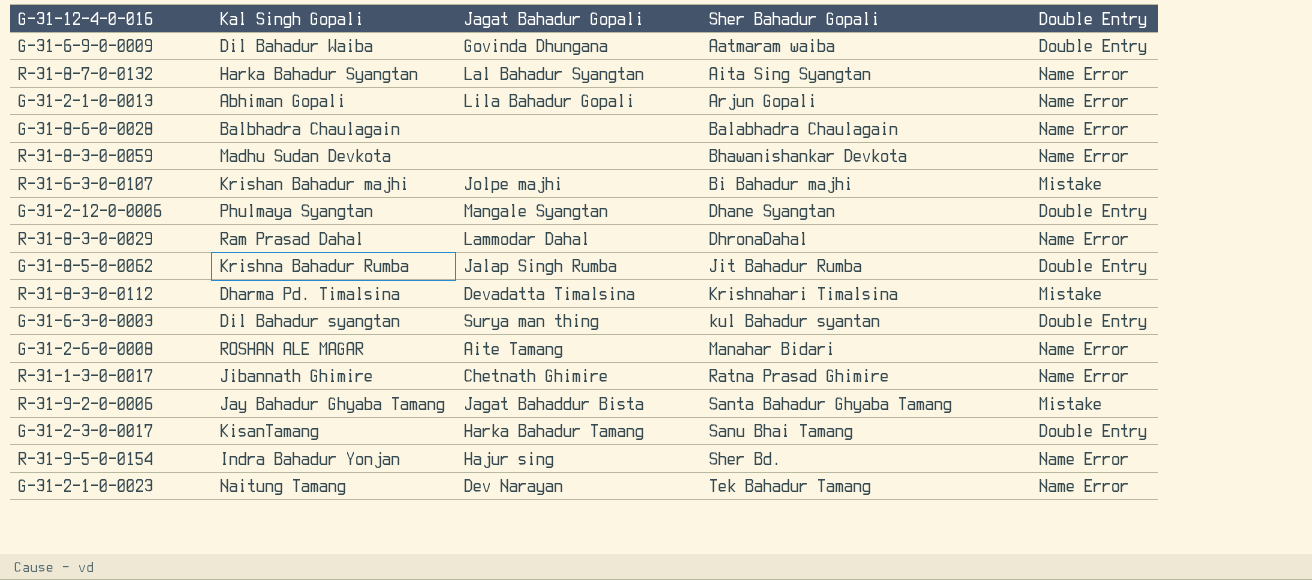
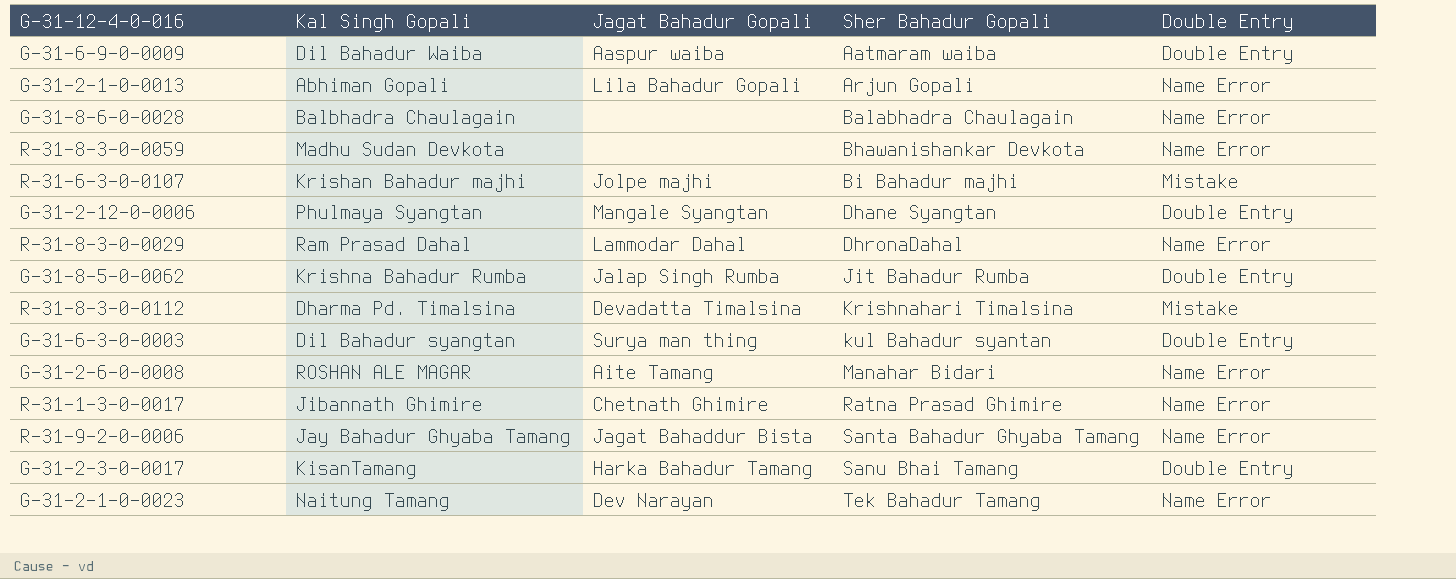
row R-31-8-7-0-0132: Harka Bahadur Syangtan | Lal Bahadur Syangtan | Aita Sing Syangtan | Name Error -> none
row R-31-9-5-0-0154: Indra Bahadur Yonjan | Hajur sing | Sher Bd. | Name Error -> none
G-31-6-9-0-0009 | Jagat Bahadur Gopali: Govinda Dhungana -> Aaspur waiba
R-31-9-2-0-0006 | Double Entry: Mistake -> Name Error

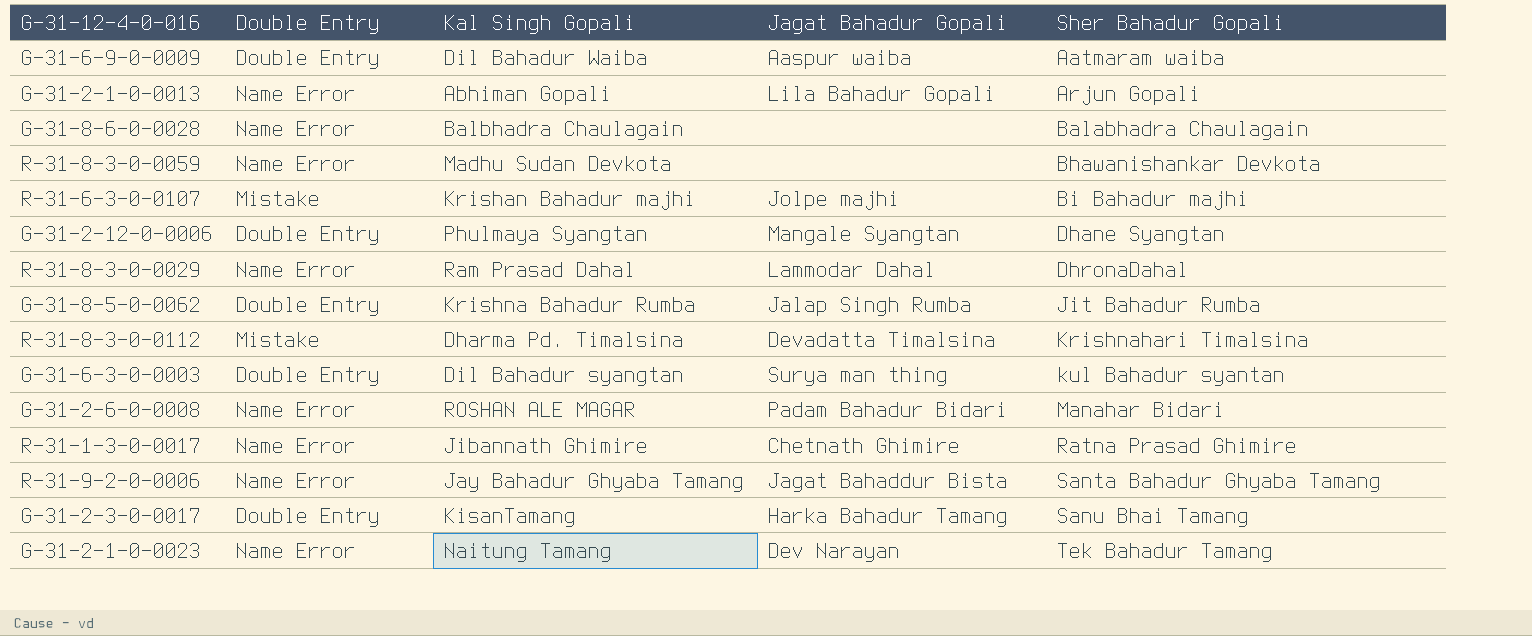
column Double Entry | position: 5 -> 2
G-31-2-6-0-0008 | Jagat Bahadur Gopali: Aite Tamang -> Padam Bahadur Bidari

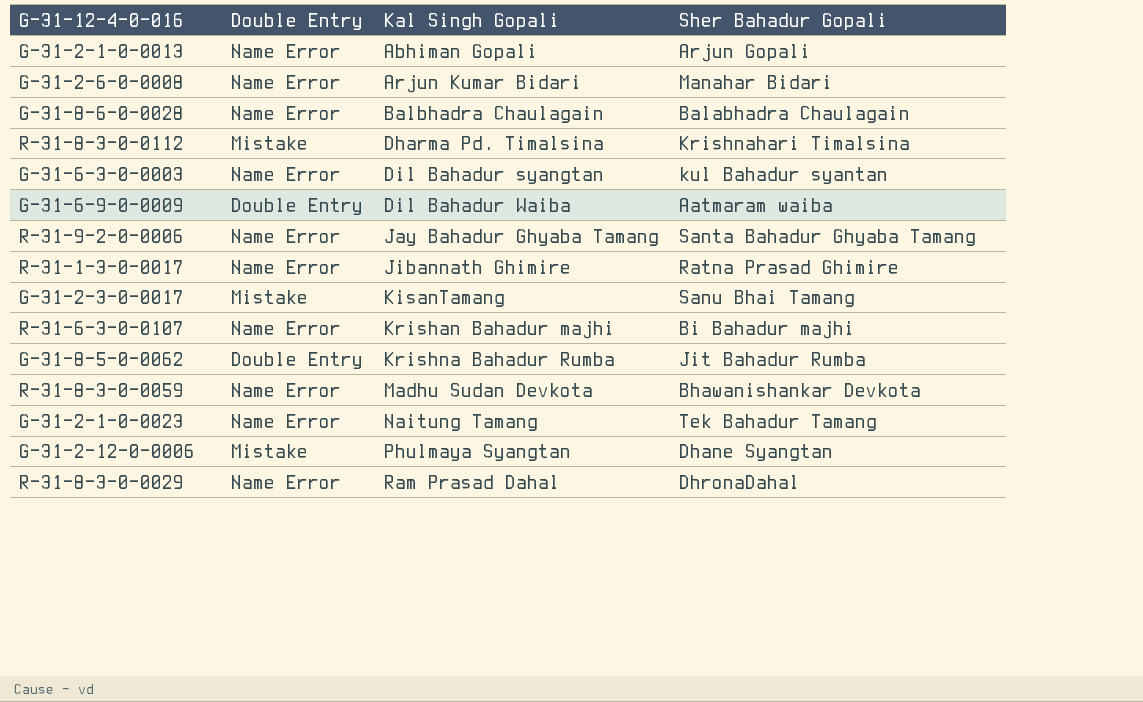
row order: Sher Bahadur Gopali ascending -> Kal Singh Gopali ascending
column Jagat Bahadur Gopali | position: 4 -> none
G-31-2-6-0-0008 | Kal Singh Gopali: ROSHAN ALE MAGAR -> Arjun Kumar Bidari
G-31-6-3-0-0003 | Double Entry: Double Entry -> Name Error
G-31-2-3-0-0017 | Double Entry: Double Entry -> Mistake
R-31-6-3-0-0107 | Double Entry: Mistake -> Name Error
G-31-2-12-0-0006 | Double Entry: Double Entry -> Mistake

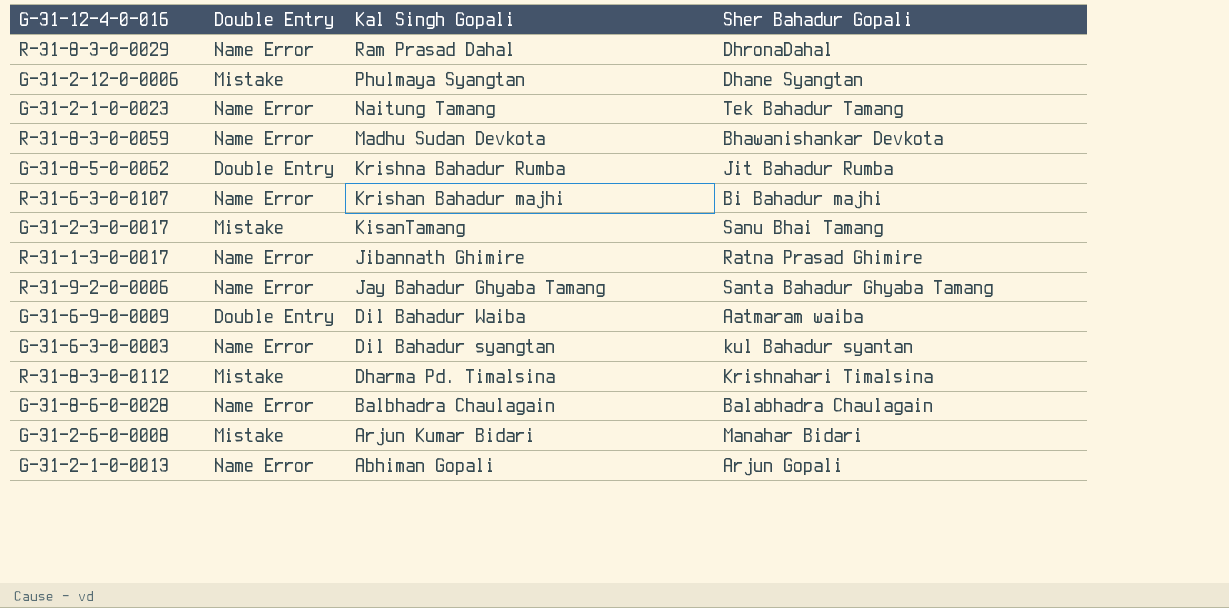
row order: Kal Singh Gopali ascending -> Kal Singh Gopali descending
G-31-2-6-0-0008 | Double Entry: Name Error -> Mistake

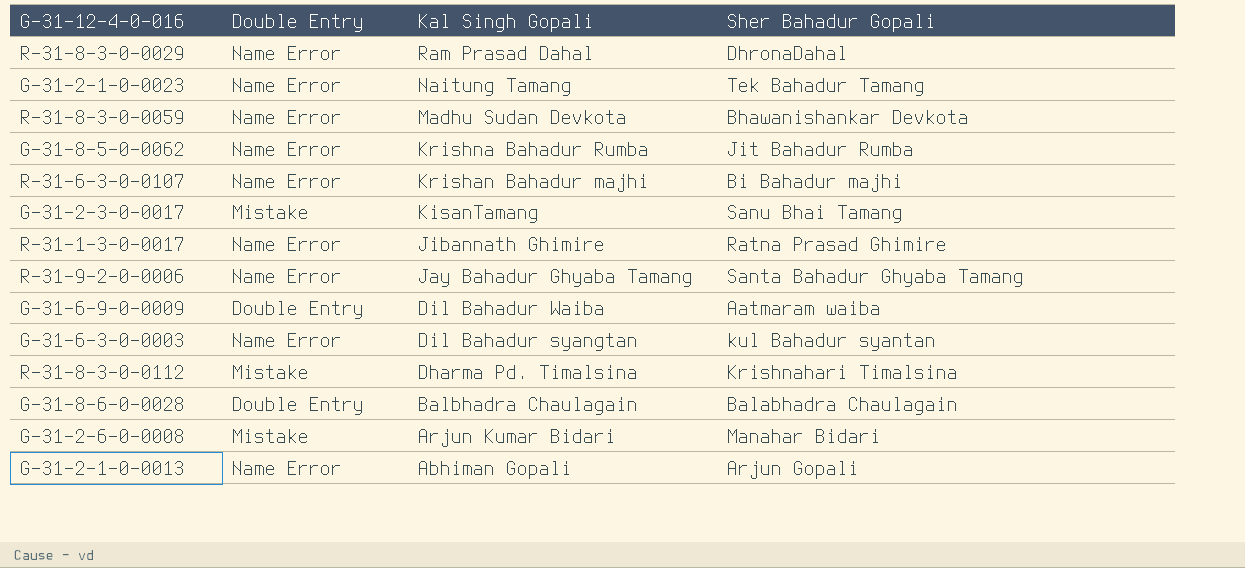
row G-31-2-12-0-0006: Mistake | Phulmaya Syangtan | Dhane Syangtan -> none
G-31-8-5-0-0062 | Double Entry: Double Entry -> Name Error
G-31-8-6-0-0028 | Double Entry: Name Error -> Double Entry

